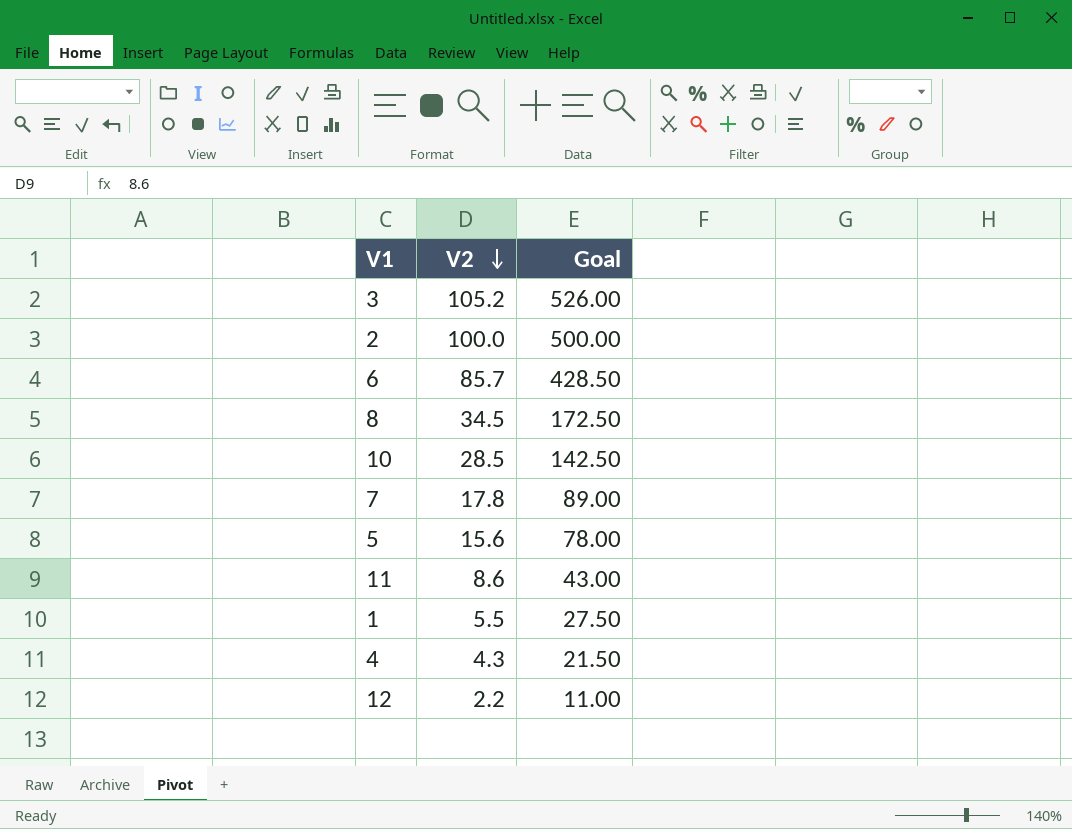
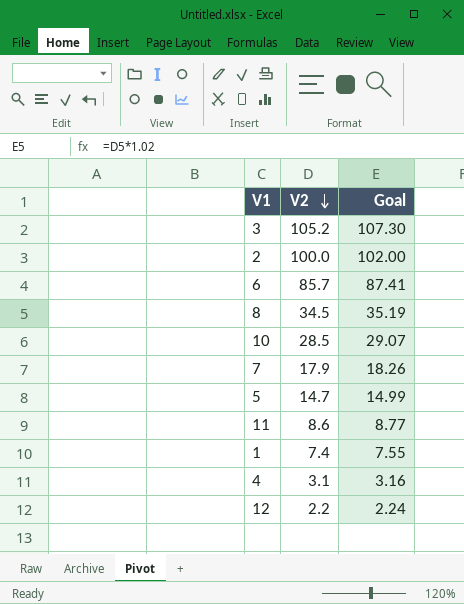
column Goal | formula: [V2] * 5 -> [V2] * 1.02
7 | V2: 17.8 -> 17.9
5 | V2: 15.6 -> 14.7
1 | V2: 5.5 -> 7.4
4 | V2: 4.3 -> 3.1

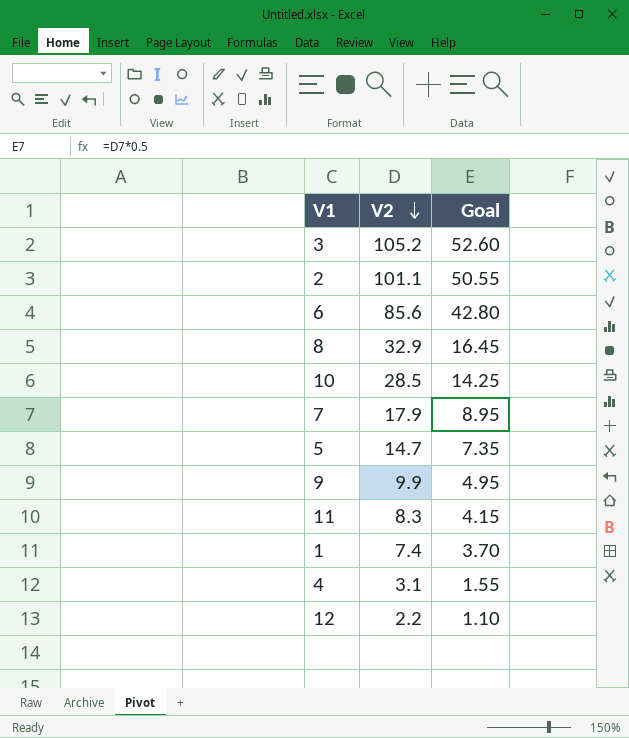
column Goal | formula: [V2] * 1.02 -> [V2] * 0.5
2 | V2: 100.0 -> 101.1
6 | V2: 85.7 -> 85.6
8 | V2: 34.5 -> 32.9
row 9: none -> 9.9 | 4.95
11 | V2: 8.6 -> 8.3

